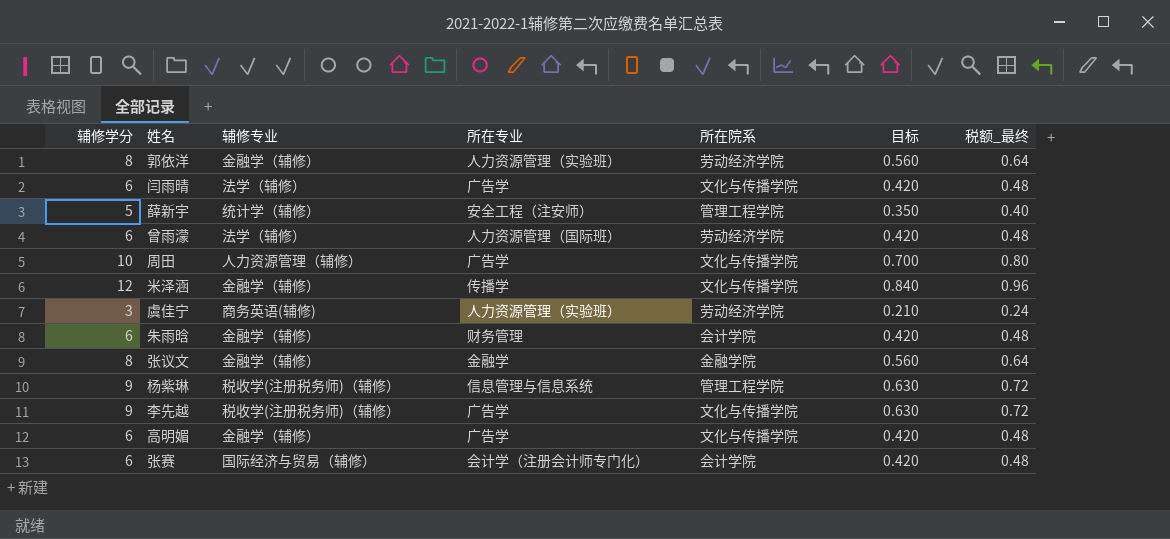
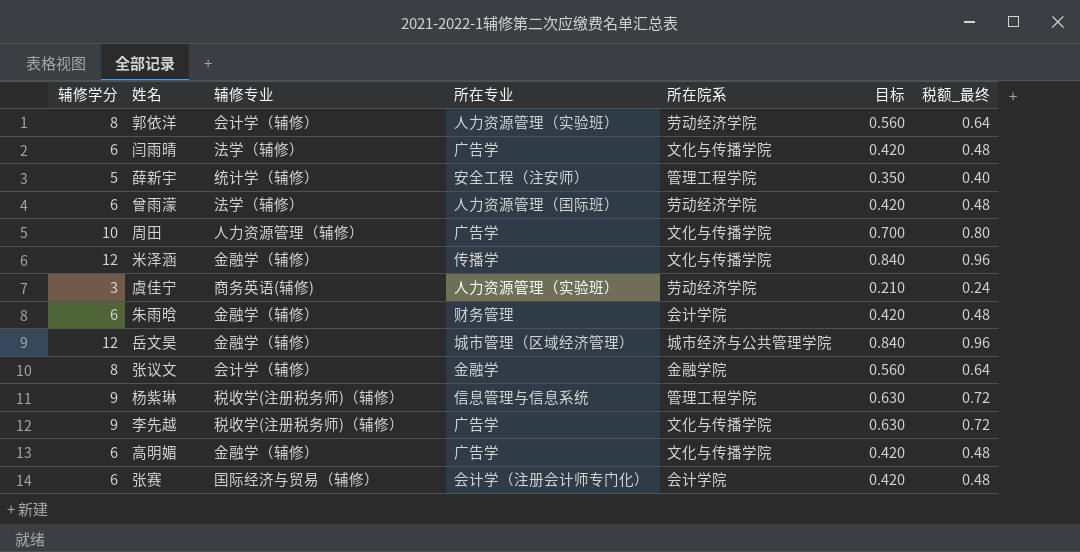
郭依洋 | 辅修专业: 金融学（辅修） -> 会计学（辅修）
row 岳文昊: none -> 12 | 金融学（辅修） | 城市管理（区域经济管理） | 城市经济与公共管理学院 | 0.840 | 0.96
张议文 | 辅修专业: 金融学（辅修） -> 会计学（辅修）

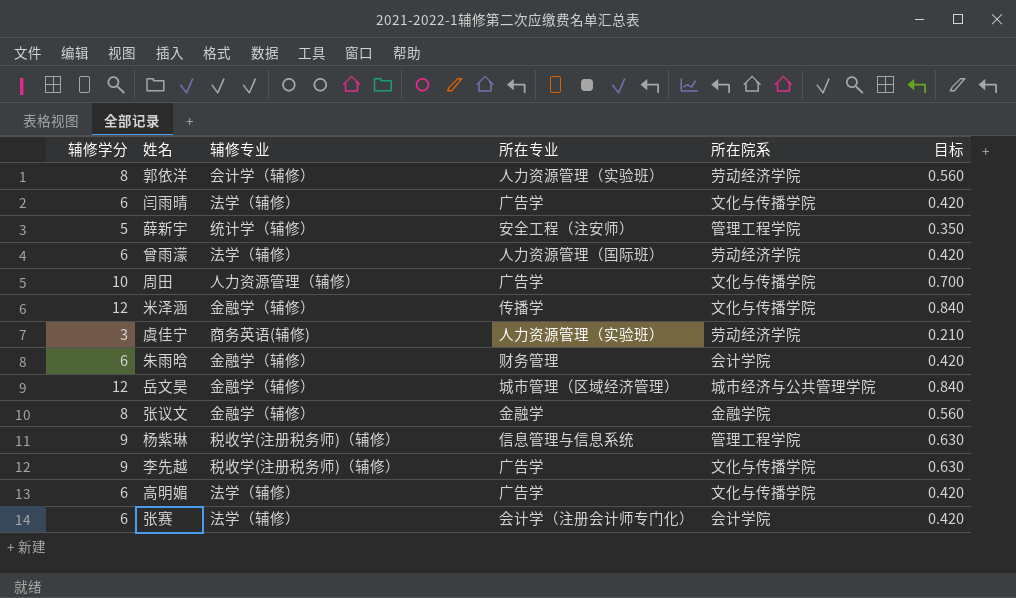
column 税额_最终 | formula: [辅修学分] * 0.08 -> none
张议文 | 辅修专业: 会计学（辅修） -> 金融学（辅修）
高明媚 | 辅修专业: 金融学（辅修） -> 法学（辅修）
张赛 | 辅修专业: 国际经济与贸易（辅修） -> 法学（辅修）

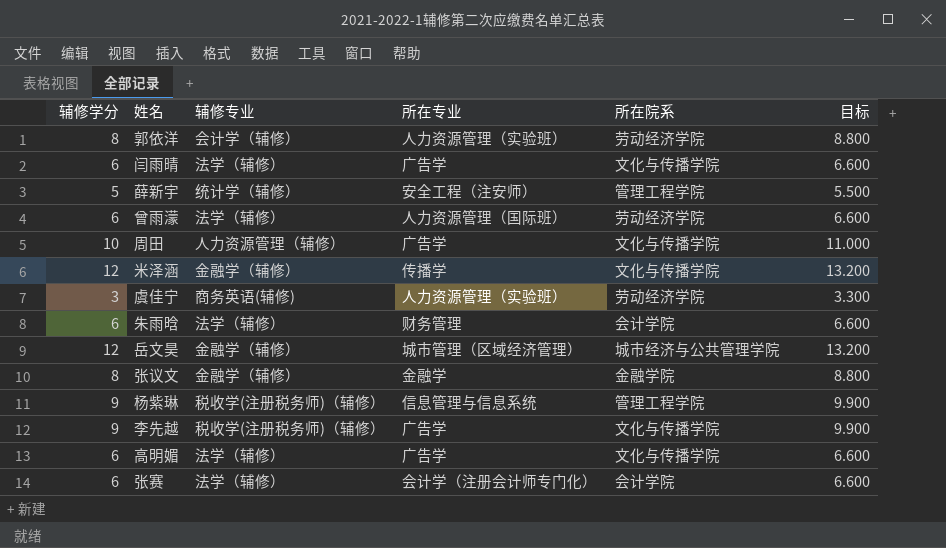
column 目标 | formula: [辅修学分] * 0.07 -> [辅修学分] * 1.1
朱雨晗 | 辅修专业: 金融学（辅修） -> 法学（辅修）

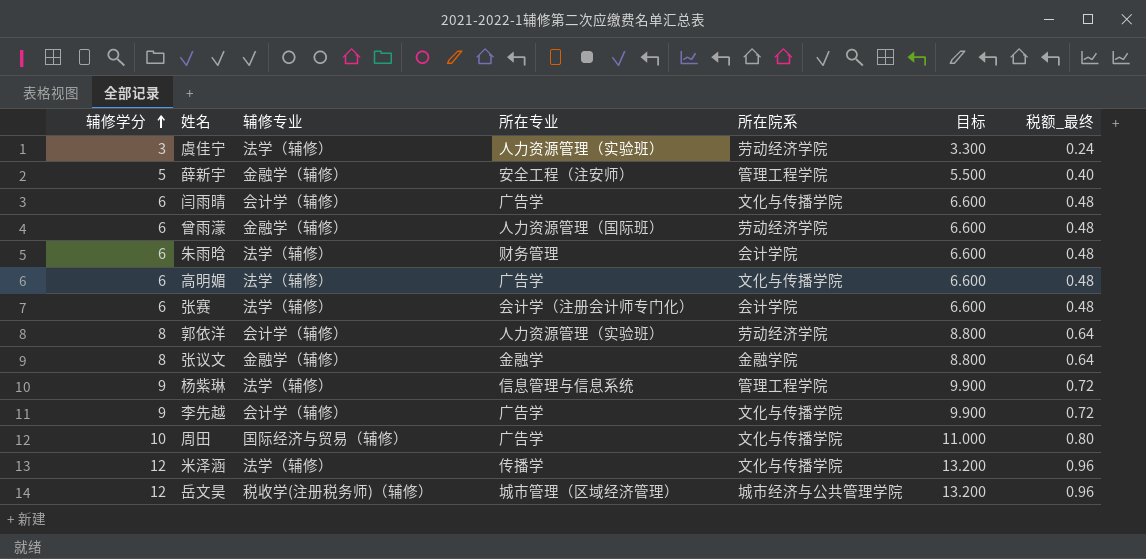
row order: none -> 辅修学分 ascending
column 税额_最终 | formula: none -> [辅修学分] * 0.08
虞佳宁 | 辅修专业: 商务英语(辅修) -> 法学（辅修）
薛新宇 | 辅修专业: 统计学（辅修） -> 金融学（辅修）
闫雨晴 | 辅修专业: 法学（辅修） -> 会计学（辅修）
曾雨濛 | 辅修专业: 法学（辅修） -> 金融学（辅修）
杨紫琳 | 辅修专业: 税收学(注册税务师)（辅修） -> 法学（辅修）
李先越 | 辅修专业: 税收学(注册税务师)（辅修） -> 会计学（辅修）
周田 | 辅修专业: 人力资源管理（辅修） -> 国际经济与贸易（辅修）
米泽涵 | 辅修专业: 金融学（辅修） -> 法学（辅修）
岳文昊 | 辅修专业: 金融学（辅修） -> 税收学(注册税务师)（辅修）

